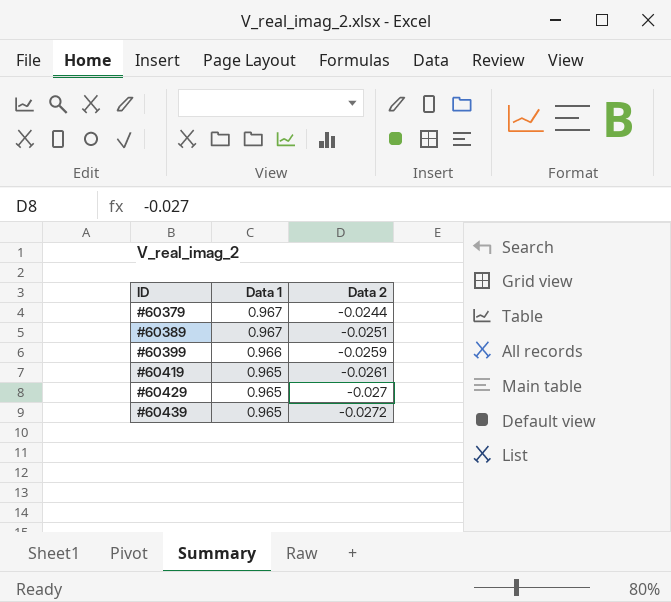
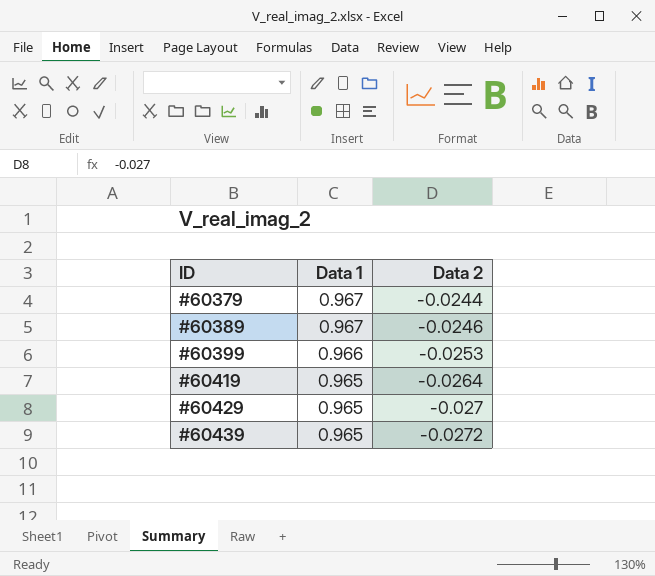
#60389 | Data 2: -0.0251 -> -0.0246
#60399 | Data 2: -0.0259 -> -0.0253
#60419 | Data 2: -0.0261 -> -0.0264

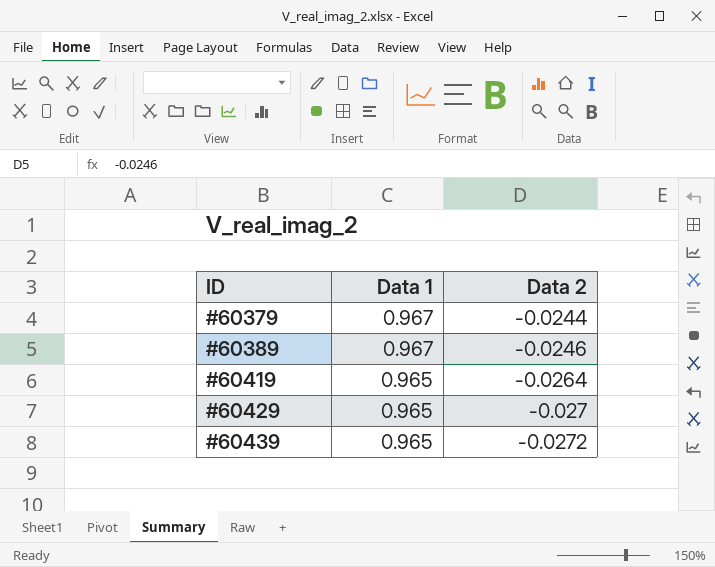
row #60399: 0.966 | -0.0253 -> none

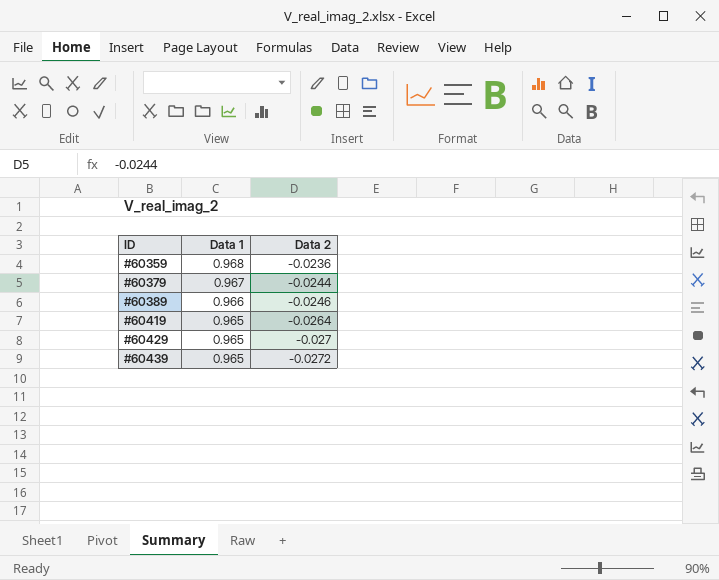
row #60359: none -> 0.968 | -0.0236
#60389 | Data 1: 0.967 -> 0.966

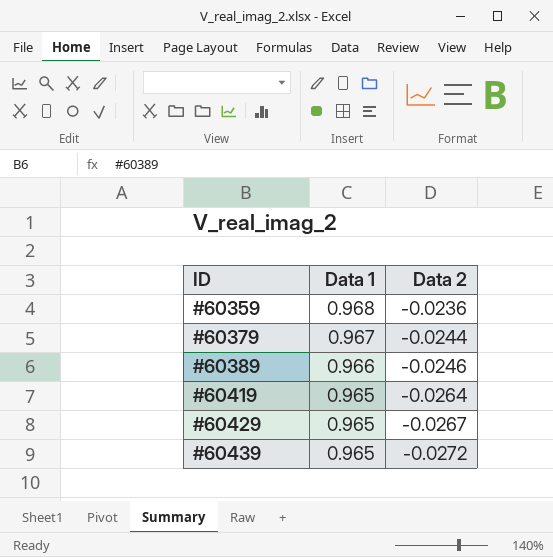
#60429 | Data 2: -0.027 -> -0.0267

